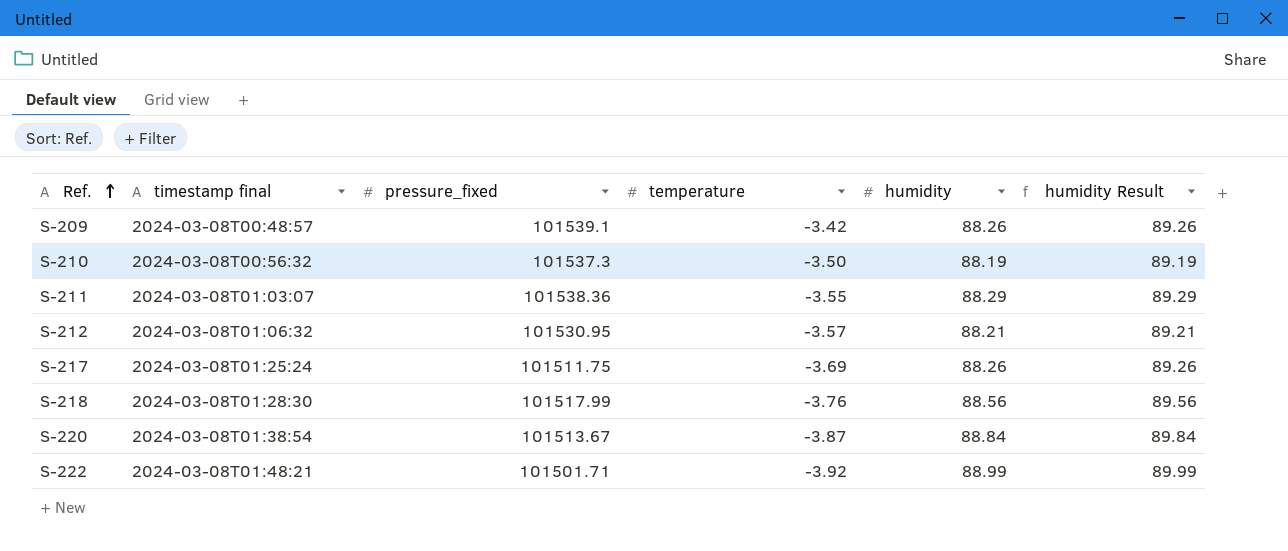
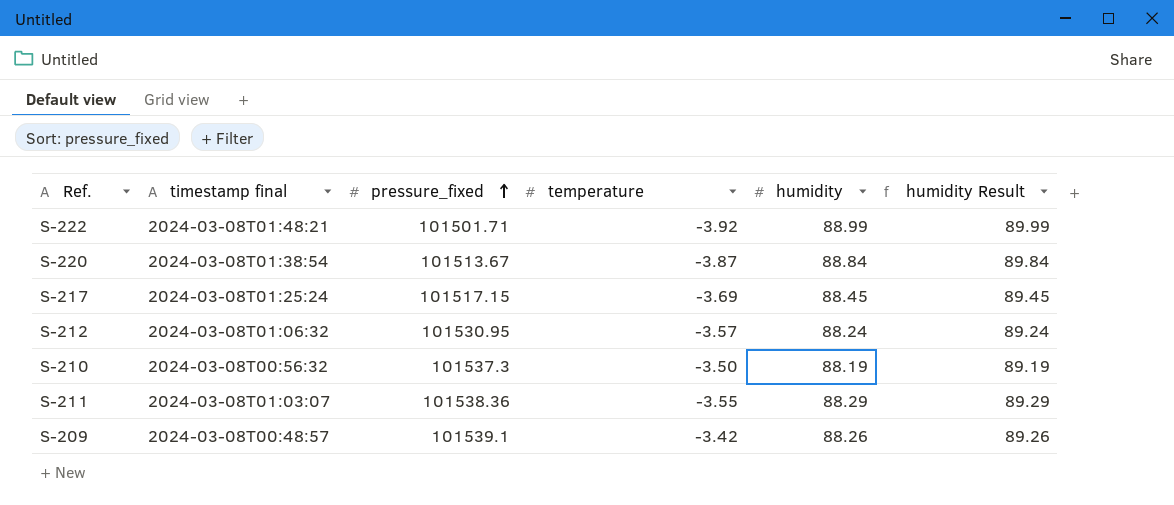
row order: Ref. ascending -> pressure_fixed ascending
row S-218: 2024-03-08T01:28:30 | 101517.99 | -3.76 | 88.56 | 89.56 -> none
S-217 | pressure_fixed: 101511.75 -> 101517.15
S-217 | humidity: 88.26 -> 88.45
S-217 | humidity Result: 89.26 -> 89.45
S-212 | humidity: 88.21 -> 88.24
S-212 | humidity Result: 89.21 -> 89.24

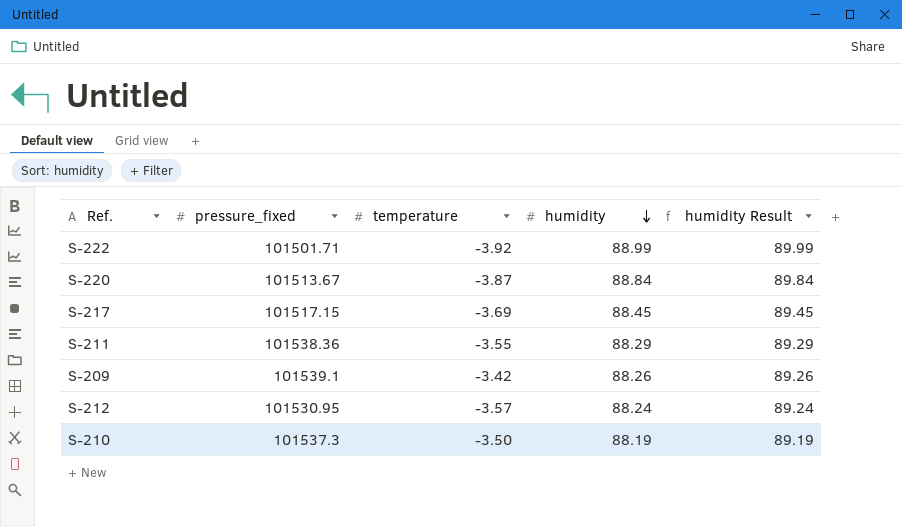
row order: pressure_fixed ascending -> humidity descending
column timestamp final | position: 2 -> none

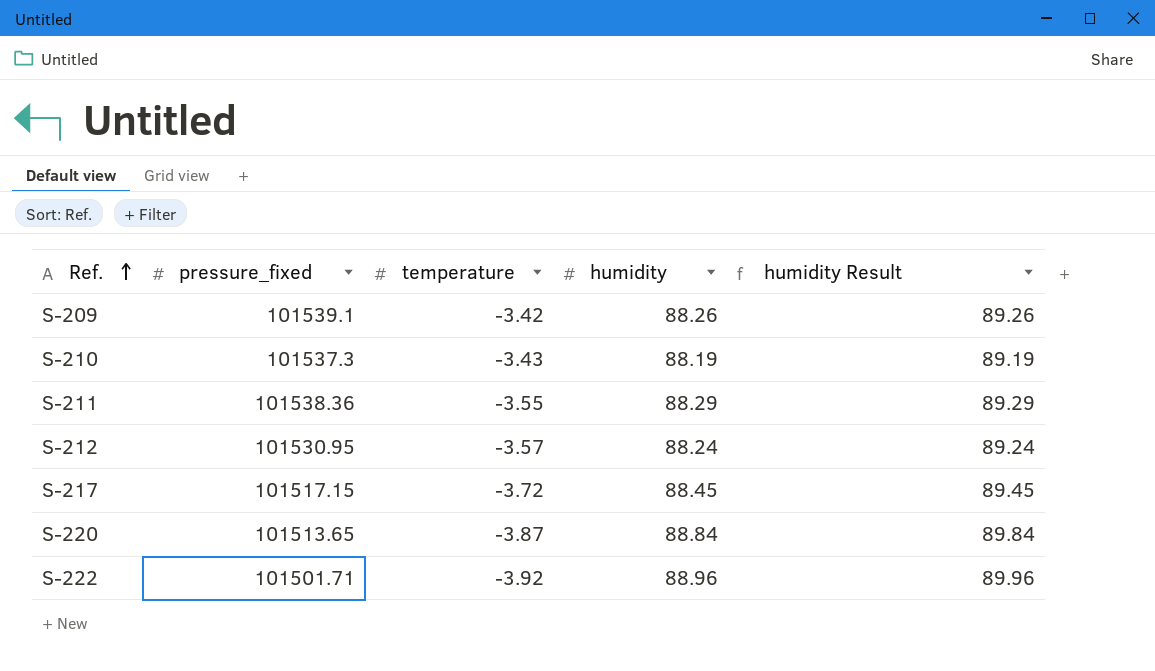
row order: humidity descending -> Ref. ascending
S-210 | temperature: -3.50 -> -3.43
S-217 | temperature: -3.69 -> -3.72
S-220 | pressure_fixed: 101513.67 -> 101513.65
S-222 | humidity: 88.99 -> 88.96
S-222 | humidity Result: 89.99 -> 89.96

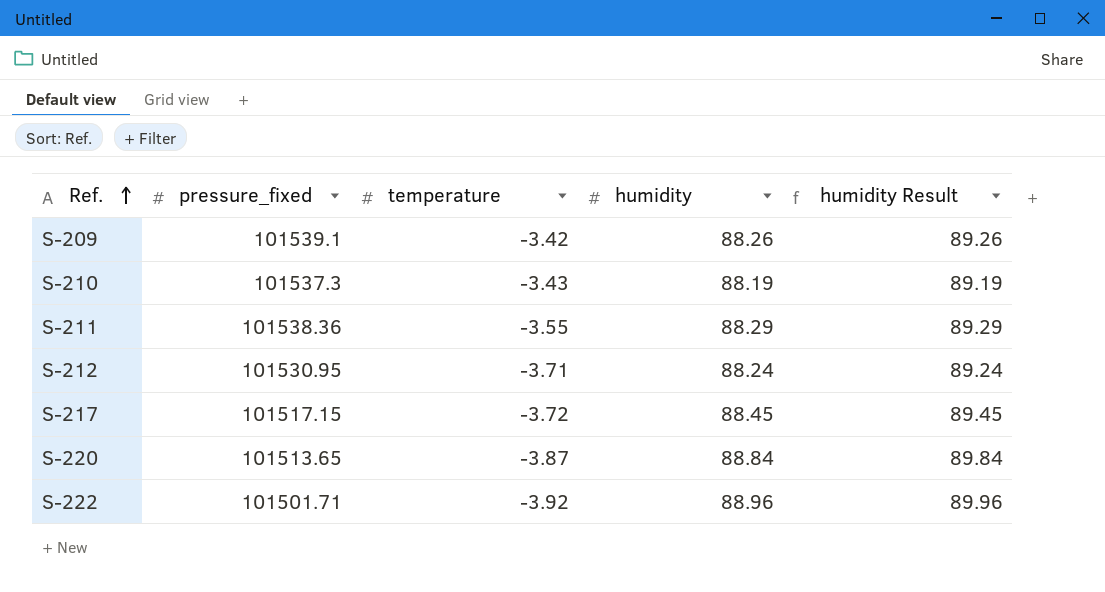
S-212 | temperature: -3.57 -> -3.71

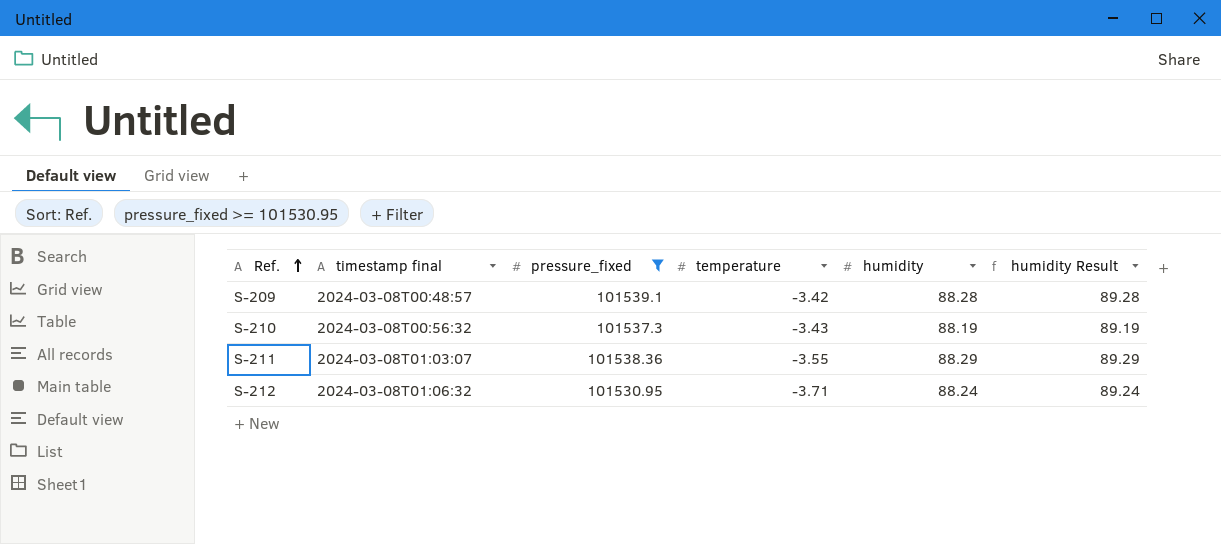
filter: none -> pressure_fixed >= 101530.95
column timestamp final | position: none -> 2
S-209 | humidity: 88.26 -> 88.28
S-209 | humidity Result: 89.26 -> 89.28

